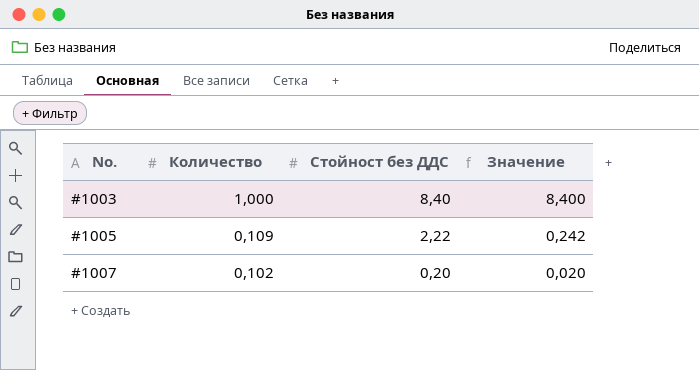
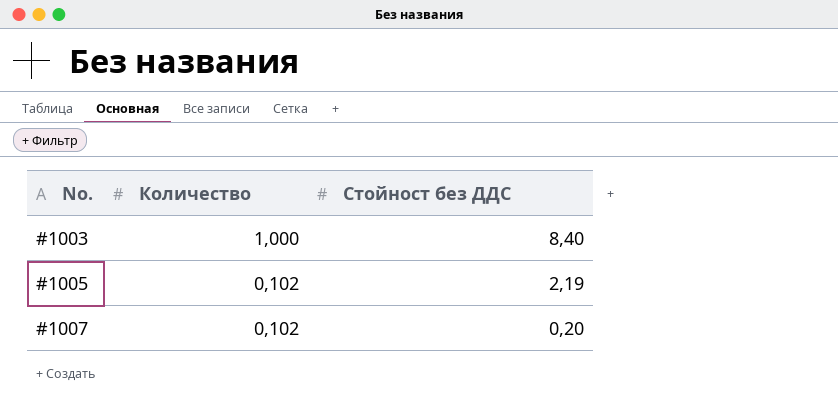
column Значение | formula: [Количество] * [Стойност без ДДС] -> none
#1005 | Количество: 0,109 -> 0,102
#1005 | Стойност без ДДС: 2,22 -> 2,19

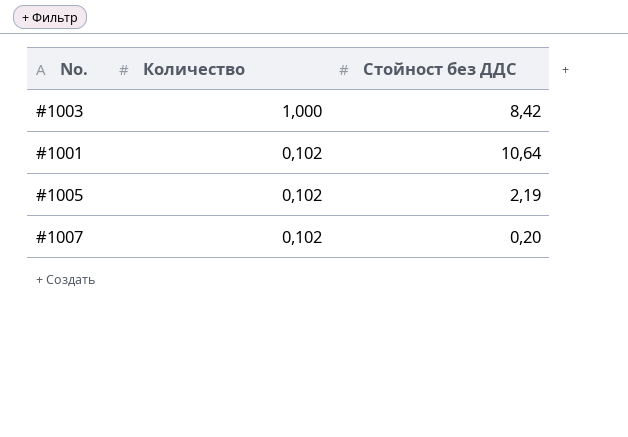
#1003 | Стойност без ДДС: 8,40 -> 8,42
row #1001: none -> 0,102 | 10,64

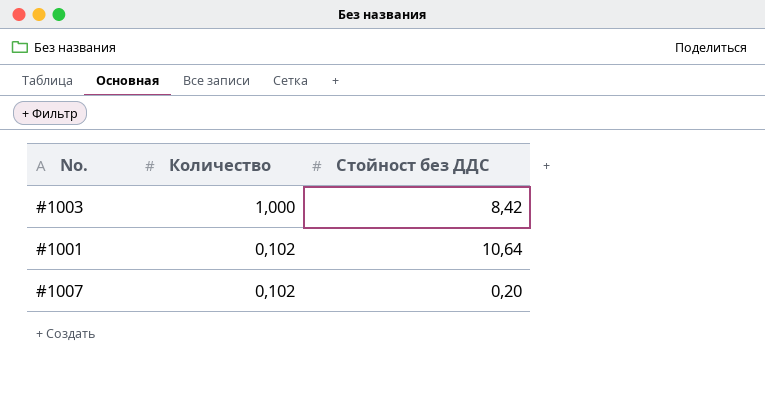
row #1005: 0,102 | 2,19 -> none

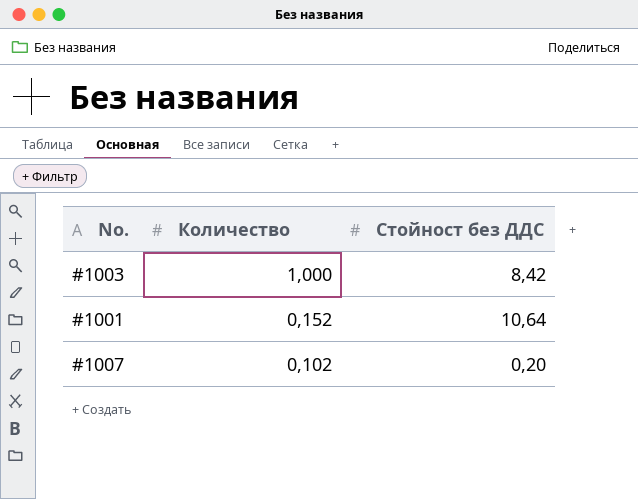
#1001 | Количество: 0,102 -> 0,152

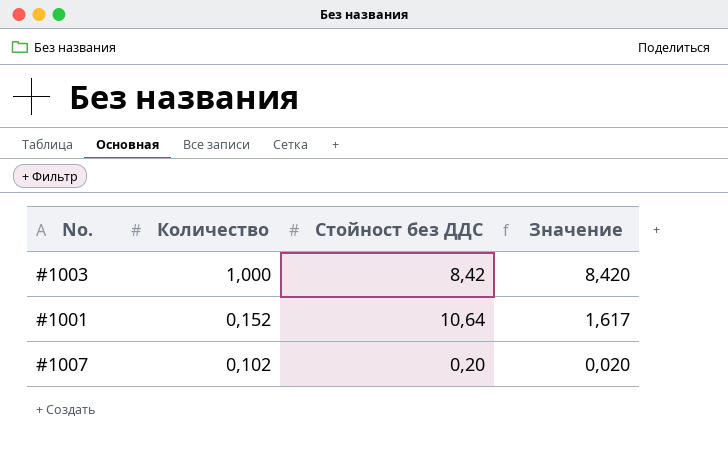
column Значение | formula: none -> [Количество] * [Стойност без ДДС]

